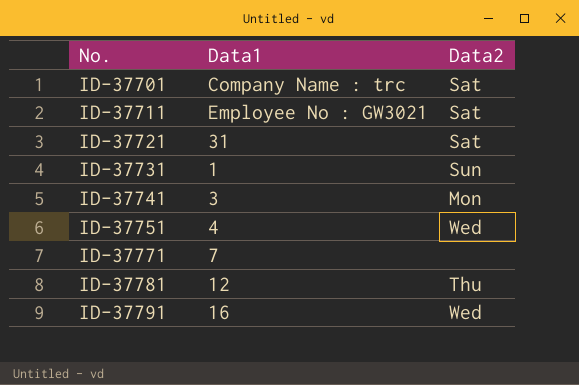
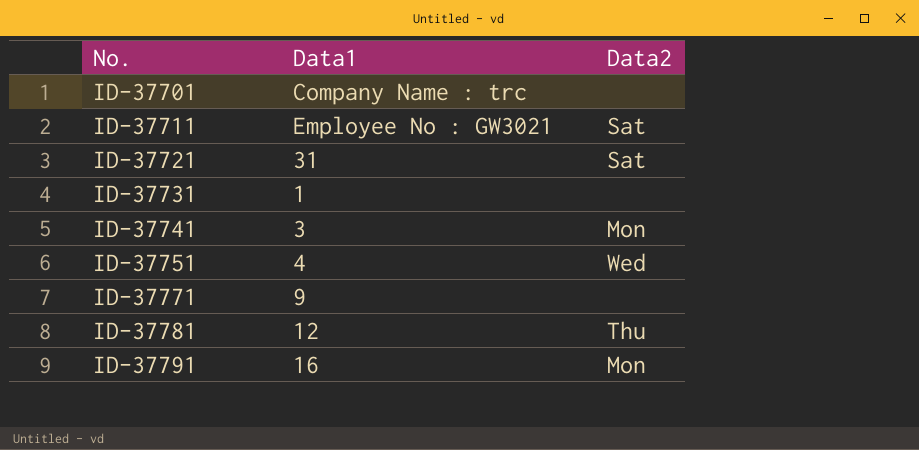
ID-37701 | Data2: Sat -> none
ID-37731 | Data2: Sun -> none
ID-37771 | Data1: 7 -> 9
ID-37791 | Data2: Wed -> Mon

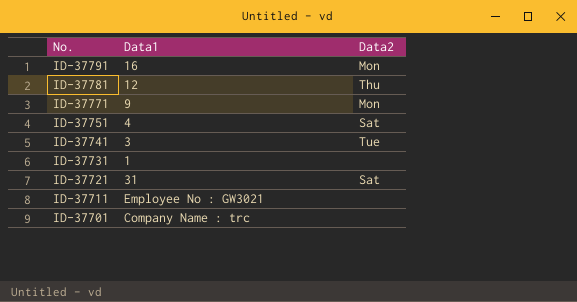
row order: No. ascending -> No. descending
ID-37771 | Data2: none -> Mon
ID-37751 | Data2: Wed -> Sat
ID-37741 | Data2: Mon -> Tue
ID-37711 | Data2: Sat -> none

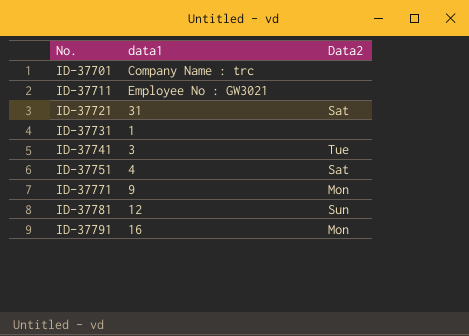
row order: No. descending -> No. ascending
column name: Data1 -> data1
ID-37781 | Data2: Thu -> Sun

